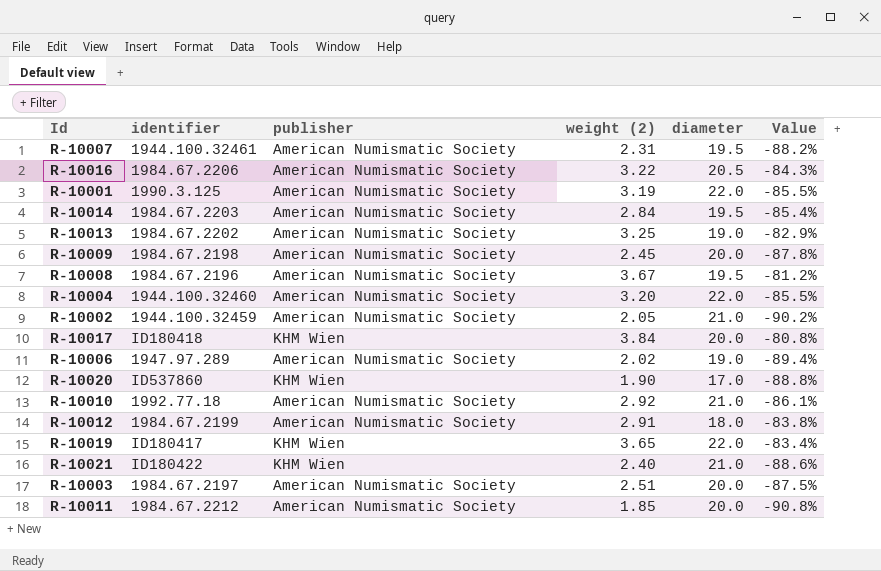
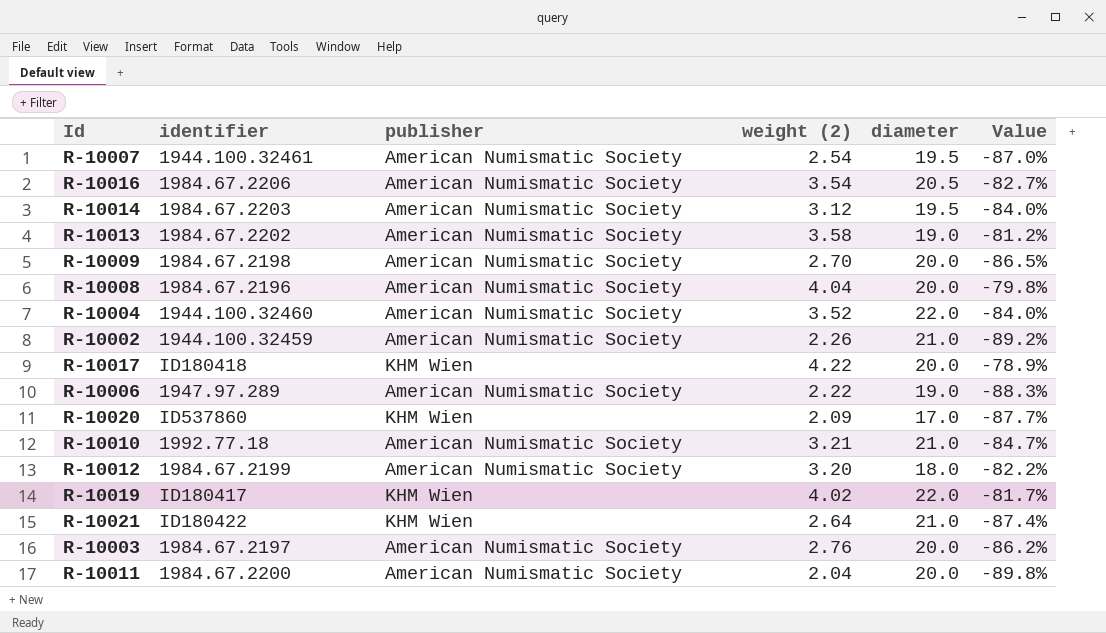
row R-10001: 1990.3.125 | American Numismatic Society | 3.19 | 22.0 | -85.5% -> none
R-10007 | weight (2): 2.31 -> 2.54
R-10007 | Value: -88.2% -> -87.0%
R-10016 | weight (2): 3.22 -> 3.54
R-10016 | Value: -84.3% -> -82.7%
R-10014 | weight (2): 2.84 -> 3.12
R-10014 | Value: -85.4% -> -84.0%
R-10013 | weight (2): 3.25 -> 3.58
R-10013 | Value: -82.9% -> -81.2%
R-10009 | weight (2): 2.45 -> 2.70
R-10009 | Value: -87.8% -> -86.5%
R-10008 | weight (2): 3.67 -> 4.04
R-10008 | diameter: 19.5 -> 20.0
R-10008 | Value: -81.2% -> -79.8%
R-10004 | weight (2): 3.20 -> 3.52
R-10004 | Value: -85.5% -> -84.0%
R-10002 | weight (2): 2.05 -> 2.26
R-10002 | Value: -90.2% -> -89.2%
R-10017 | weight (2): 3.84 -> 4.22
R-10017 | Value: -80.8% -> -78.9%
R-10006 | weight (2): 2.02 -> 2.22
R-10006 | Value: -89.4% -> -88.3%
R-10020 | weight (2): 1.90 -> 2.09
R-10020 | Value: -88.8% -> -87.7%
R-10010 | weight (2): 2.92 -> 3.21
R-10010 | Value: -86.1% -> -84.7%
R-10012 | weight (2): 2.91 -> 3.20
R-10012 | Value: -83.8% -> -82.2%
R-10019 | weight (2): 3.65 -> 4.02
R-10019 | Value: -83.4% -> -81.7%
R-10021 | weight (2): 2.40 -> 2.64
R-10021 | Value: -88.6% -> -87.4%
R-10003 | weight (2): 2.51 -> 2.76
R-10003 | Value: -87.5% -> -86.2%
R-10011 | identifier: 1984.67.2212 -> 1984.67.2200
R-10011 | weight (2): 1.85 -> 2.04
R-10011 | Value: -90.8% -> -89.8%

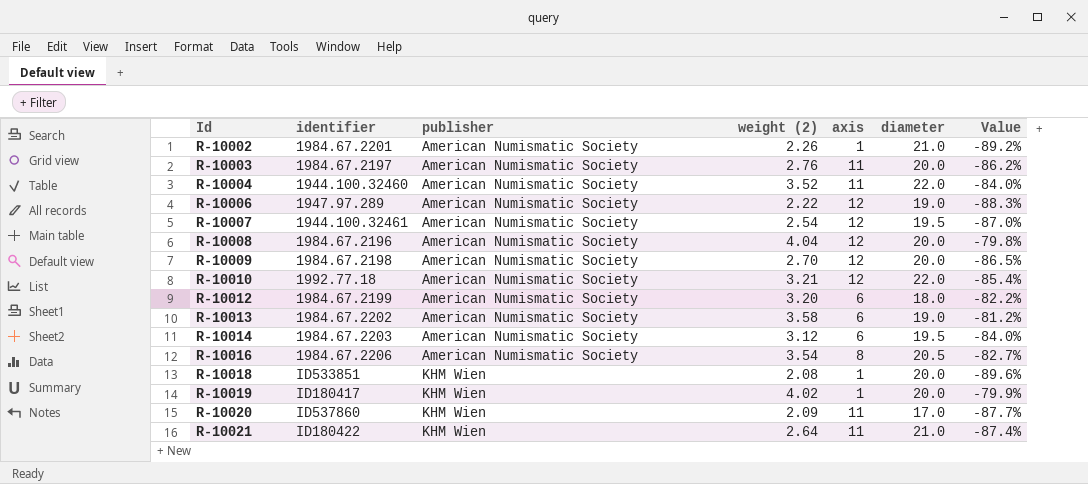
row order: none -> Id ascending
column axis | position: none -> 5
row R-10017: ID180418 | KHM Wien | 4.22 | 20.0 | -78.9% -> none
row R-10011: 1984.67.2200 | American Numismatic Society | 2.04 | 20.0 | -89.8% -> none
R-10002 | identifier: 1944.100.32459 -> 1984.67.2201
R-10010 | diameter: 21.0 -> 22.0
R-10010 | Value: -84.7% -> -85.4%
row R-10018: none -> ID533851 | KHM Wien | 2.08 | 1 | 20.0 | -89.6%
R-10019 | diameter: 22.0 -> 20.0
R-10019 | Value: -81.7% -> -79.9%

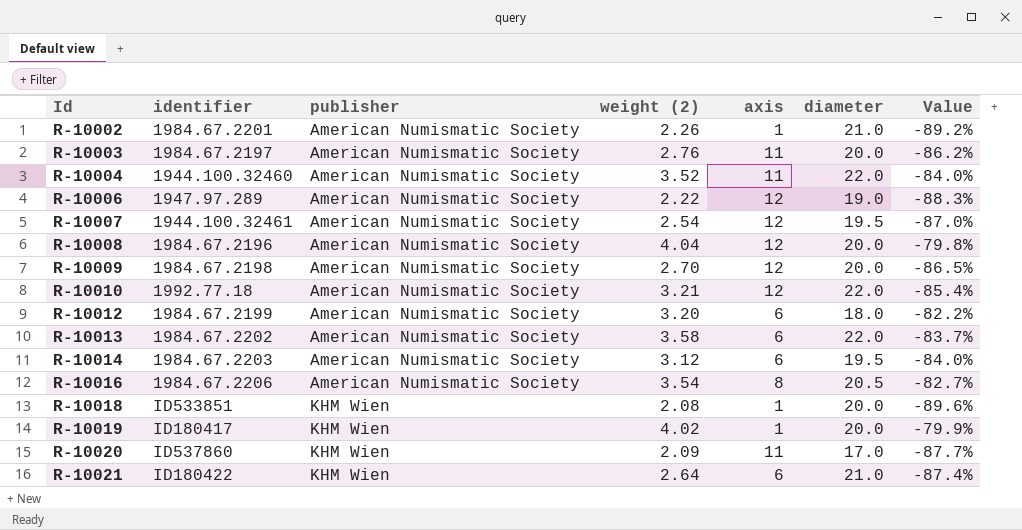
R-10013 | diameter: 19.0 -> 22.0
R-10013 | Value: -81.2% -> -83.7%
R-10021 | axis: 11 -> 6

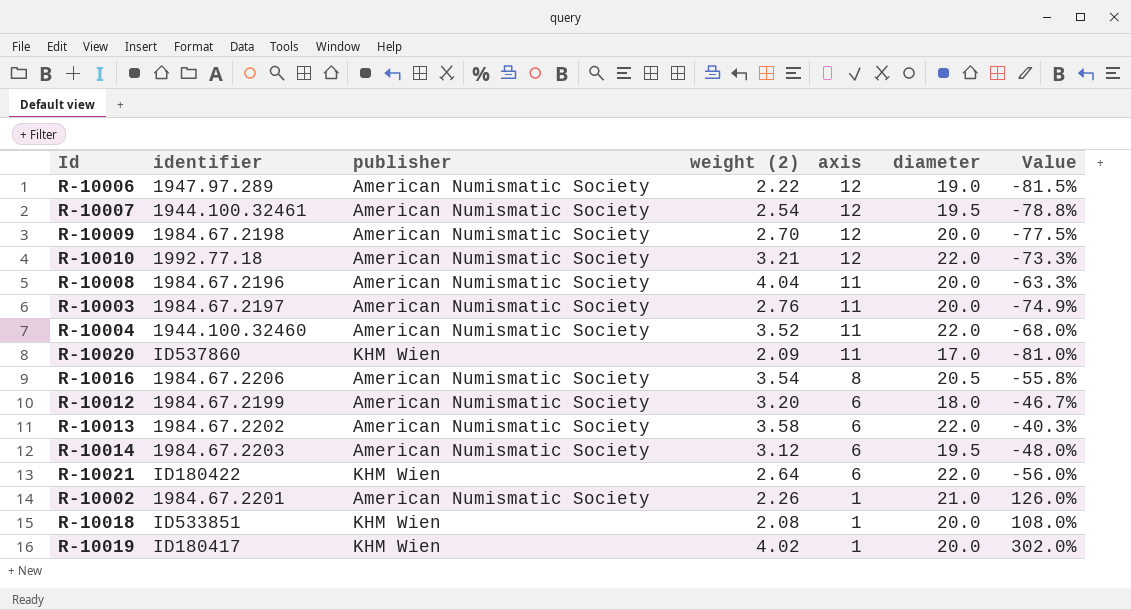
row order: Id ascending -> axis descending
column Value | formula: ([weight (2)] - [diameter]) / [diameter] -> ([weight (2)] - [axis]) / [axis]
R-10008 | axis: 12 -> 11
R-10021 | diameter: 21.0 -> 22.0

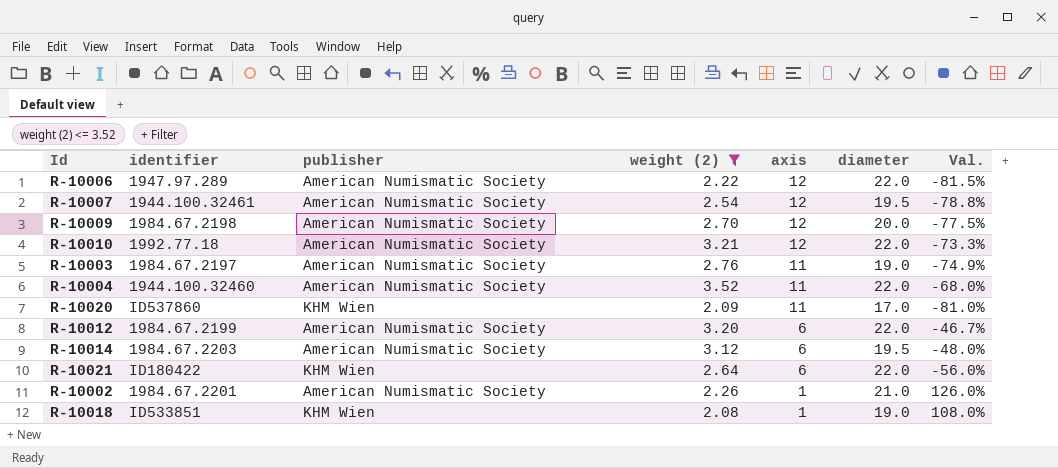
filter: none -> weight (2) <= 3.52
column name: Value -> Val.
R-10006 | diameter: 19.0 -> 22.0
R-10003 | diameter: 20.0 -> 19.0
R-10012 | diameter: 18.0 -> 22.0
R-10018 | diameter: 20.0 -> 19.0

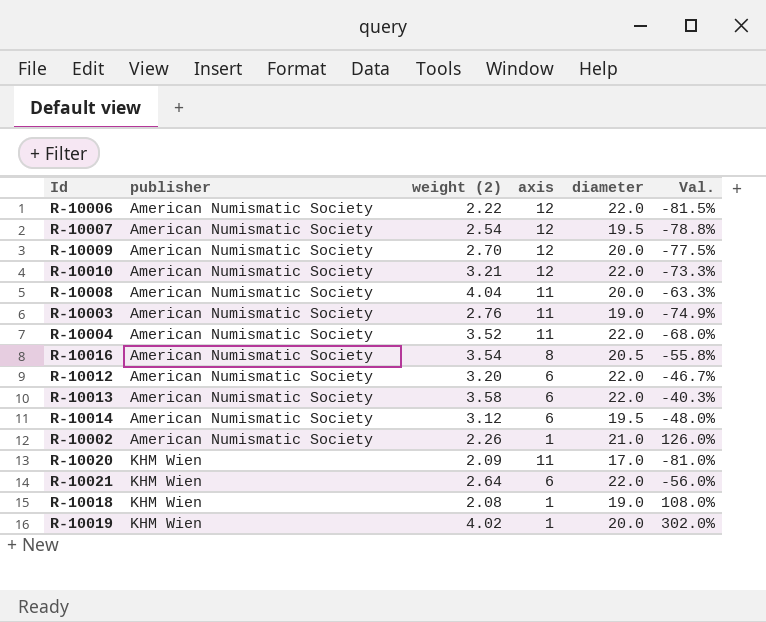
filter: weight (2) <= 3.52 -> none
row order: axis descending -> publisher ascending
column identifier | position: 2 -> none

